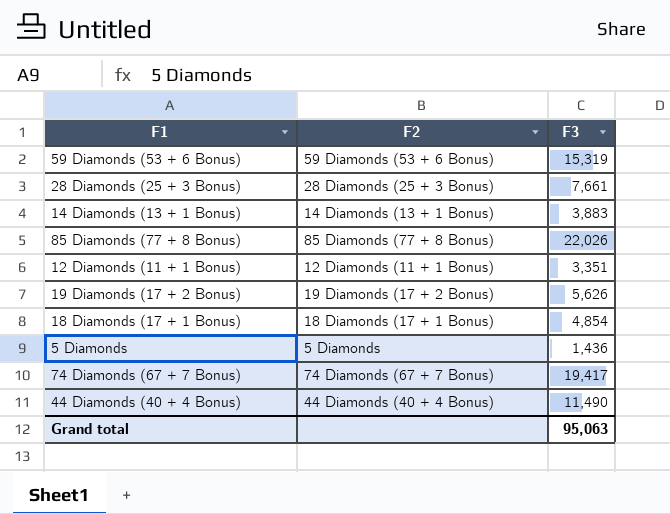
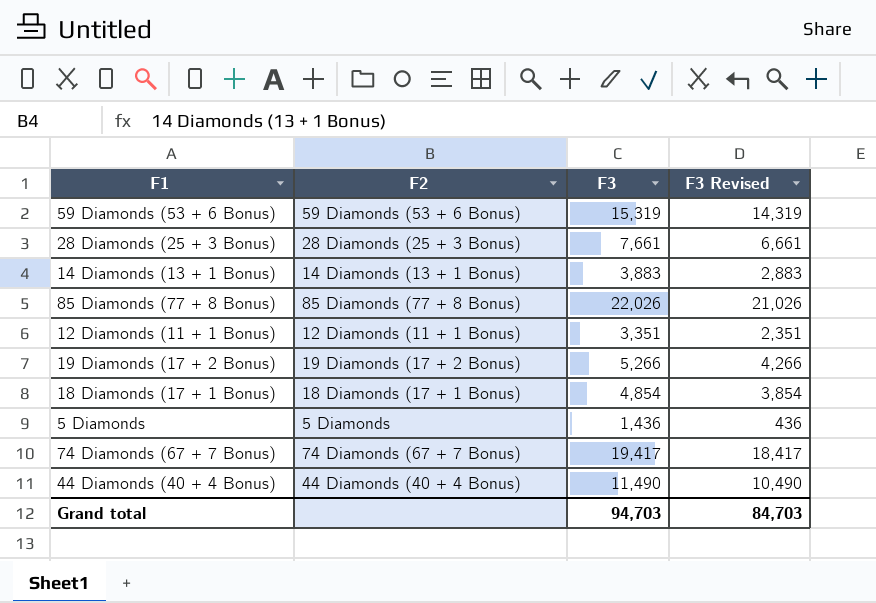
column F3 Revised | formula: none -> [F3] - 1000
19 Diamonds (17 + 2 Bonus) | F3: 5,626 -> 5,266
Grand total | F3: 95,063 -> 94,703

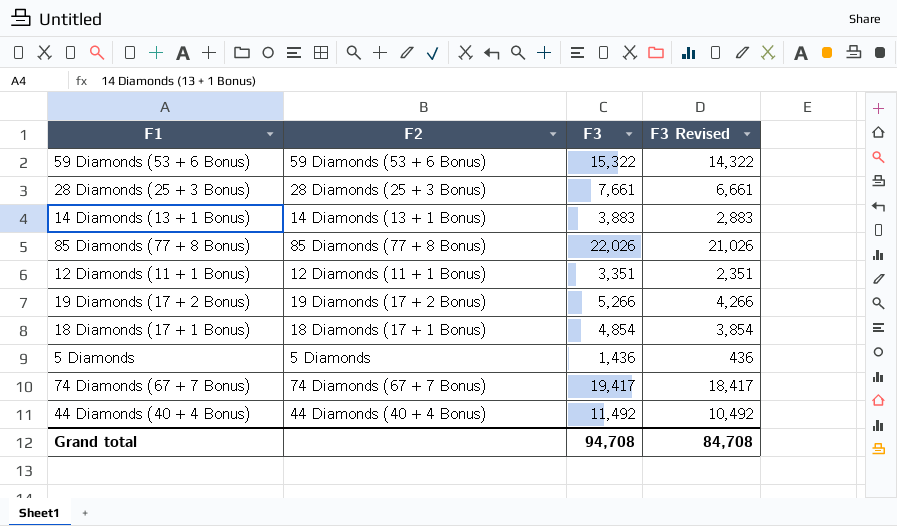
59 Diamonds (53 + 6 Bonus) | F3: 15,319 -> 15,322
59 Diamonds (53 + 6 Bonus) | F3 Revised: 14,319 -> 14,322
44 Diamonds (40 + 4 Bonus) | F3: 11,490 -> 11,492
44 Diamonds (40 + 4 Bonus) | F3 Revised: 10,490 -> 10,492
Grand total | F3: 94,703 -> 94,708
Grand total | F3 Revised: 84,703 -> 84,708

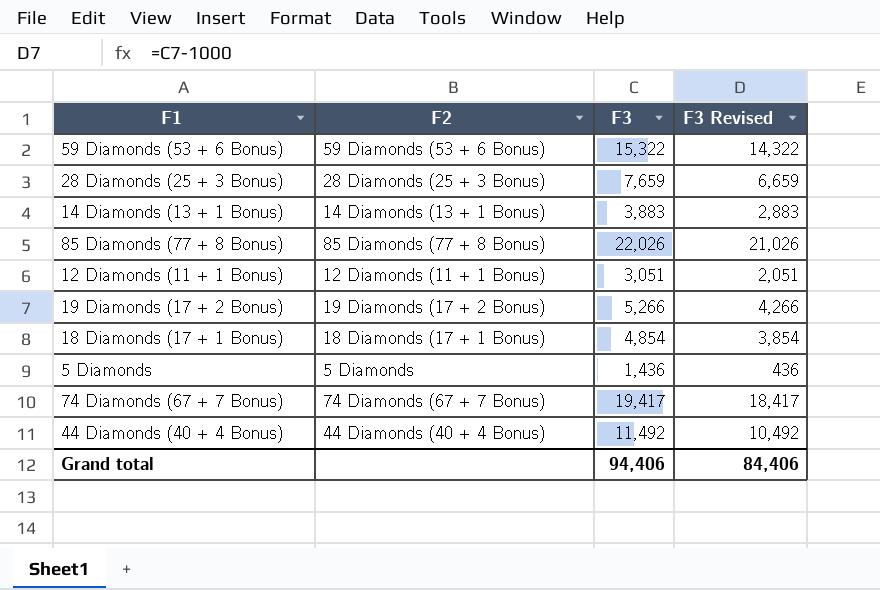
28 Diamonds (25 + 3 Bonus) | F3: 7,661 -> 7,659
28 Diamonds (25 + 3 Bonus) | F3 Revised: 6,661 -> 6,659
12 Diamonds (11 + 1 Bonus) | F3: 3,351 -> 3,051
12 Diamonds (11 + 1 Bonus) | F3 Revised: 2,351 -> 2,051
Grand total | F3: 94,708 -> 94,406
Grand total | F3 Revised: 84,708 -> 84,406

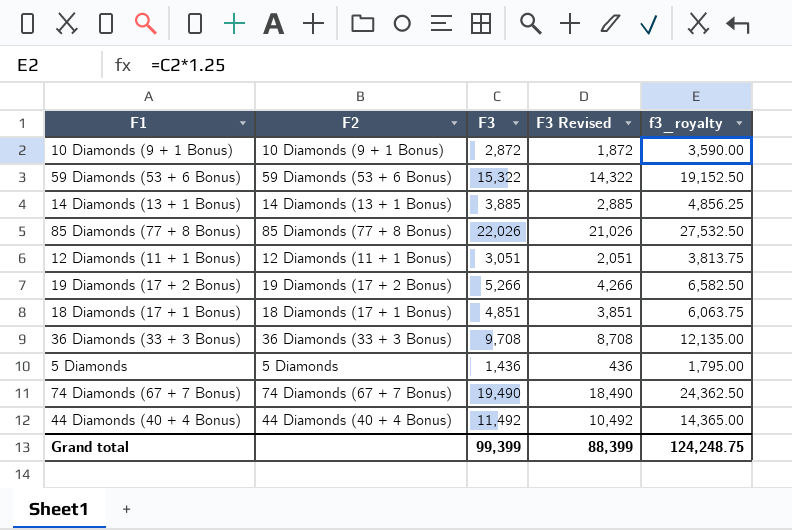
column f3_royalty | formula: none -> [F3] * 1.25
row 28 Diamonds (25 + 3 Bonus): 28 Diamonds (25 + 3 Bonus) | 7,659 | 6,659 -> none
row 10 Diamonds (9 + 1 Bonus): none -> 10 Diamonds (9 + 1 Bonus) | 2,872 | 1,872 | 3,590.00
14 Diamonds (13 + 1 Bonus) | F3: 3,883 -> 3,885
14 Diamonds (13 + 1 Bonus) | F3 Revised: 2,883 -> 2,885
18 Diamonds (17 + 1 Bonus) | F3: 4,854 -> 4,851
18 Diamonds (17 + 1 Bonus) | F3 Revised: 3,854 -> 3,851
row 36 Diamonds (33 + 3 Bonus): none -> 36 Diamonds (33 + 3 Bonus) | 9,708 | 8,708 | 12,135.00
74 Diamonds (67 + 7 Bonus) | F3: 19,417 -> 19,490
74 Diamonds (67 + 7 Bonus) | F3 Revised: 18,417 -> 18,490
Grand total | F3: 94,406 -> 99,399
Grand total | F3 Revised: 84,406 -> 88,399

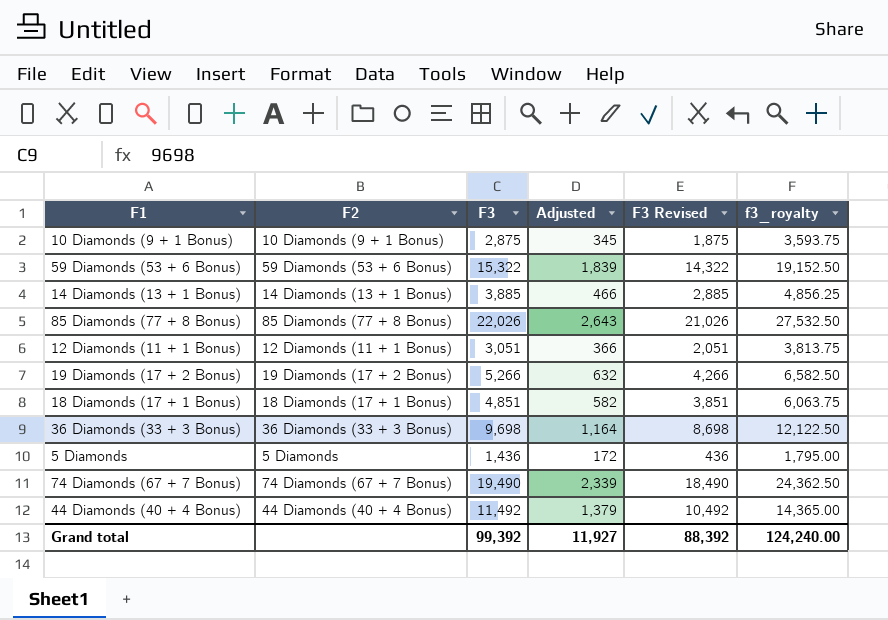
column Adjusted | formula: none -> [F3] * 0.12
10 Diamonds (9 + 1 Bonus) | F3: 2,872 -> 2,875
10 Diamonds (9 + 1 Bonus) | F3 Revised: 1,872 -> 1,875
10 Diamonds (9 + 1 Bonus) | f3_royalty: 3,590.00 -> 3,593.75
36 Diamonds (33 + 3 Bonus) | F3: 9,708 -> 9,698
36 Diamonds (33 + 3 Bonus) | F3 Revised: 8,708 -> 8,698
36 Diamonds (33 + 3 Bonus) | f3_royalty: 12,135.00 -> 12,122.50
Grand total | F3: 99,399 -> 99,392
Grand total | F3 Revised: 88,399 -> 88,392
Grand total | f3_royalty: 124,248.75 -> 124,240.00

